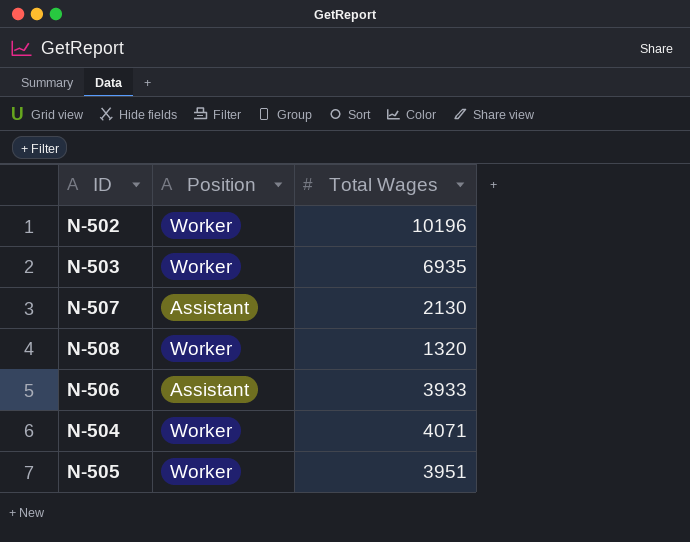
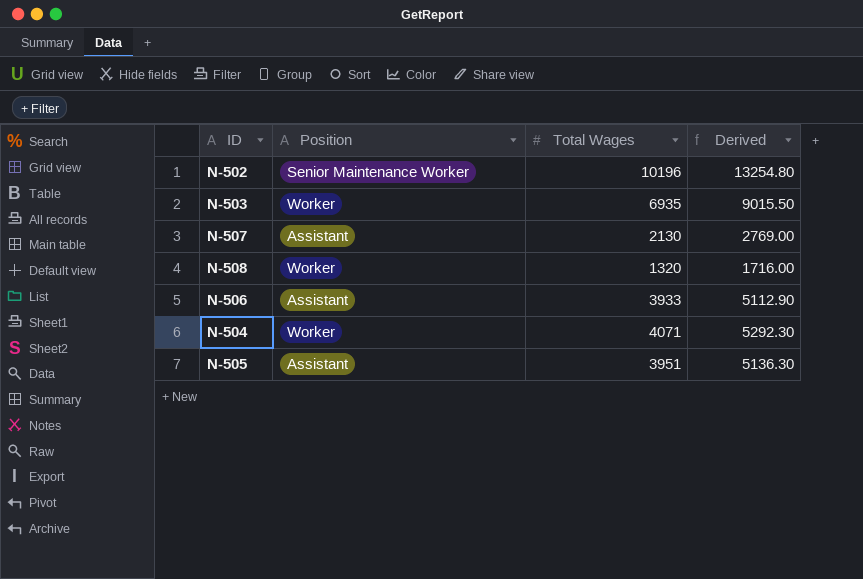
column Derived | formula: none -> [Total Wages] * 1.3
N-502 | Position: Worker -> Senior Maintenance Worker
N-505 | Position: Worker -> Assistant

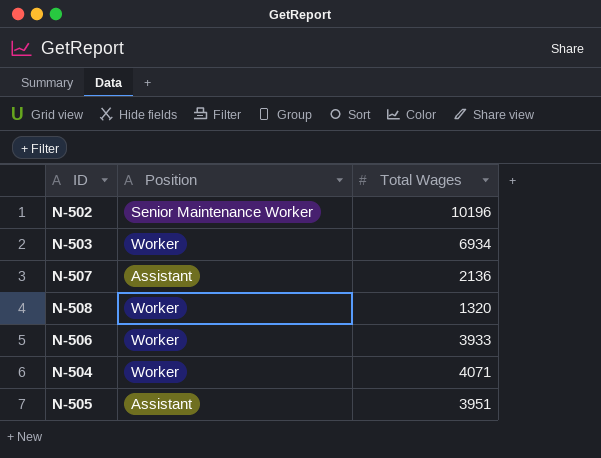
column Derived | formula: [Total Wages] * 1.3 -> none
N-503 | Total Wages: 6935 -> 6934
N-507 | Total Wages: 2130 -> 2136
N-506 | Position: Assistant -> Worker

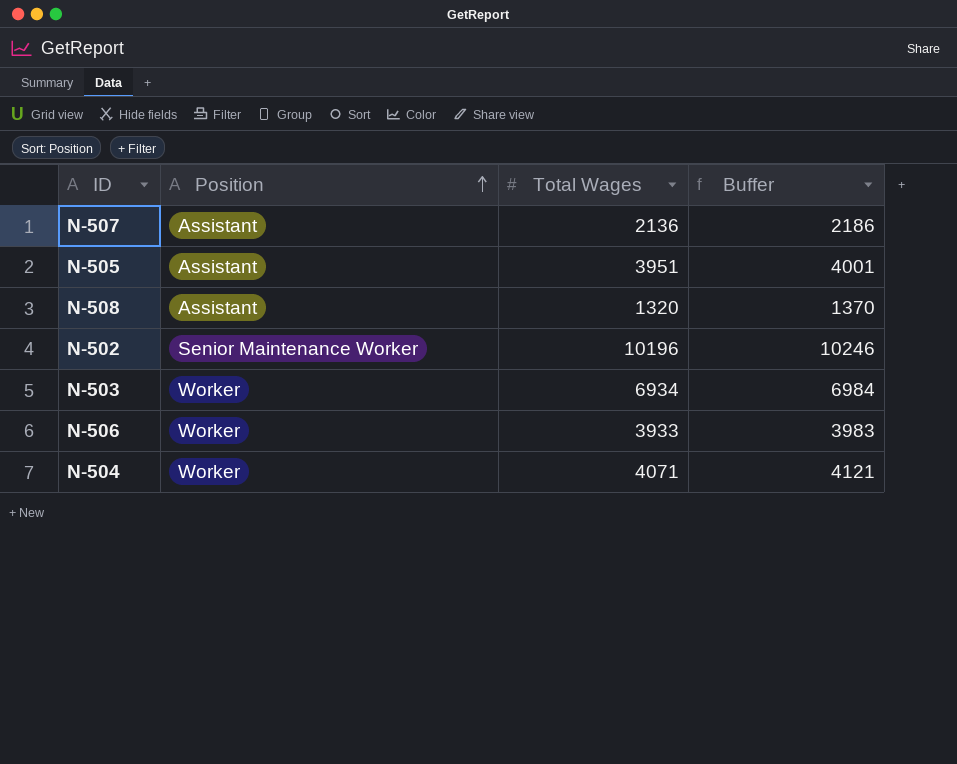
row order: none -> Position ascending
column Buffer | formula: none -> [Total Wages] + 50
N-508 | Position: Worker -> Assistant

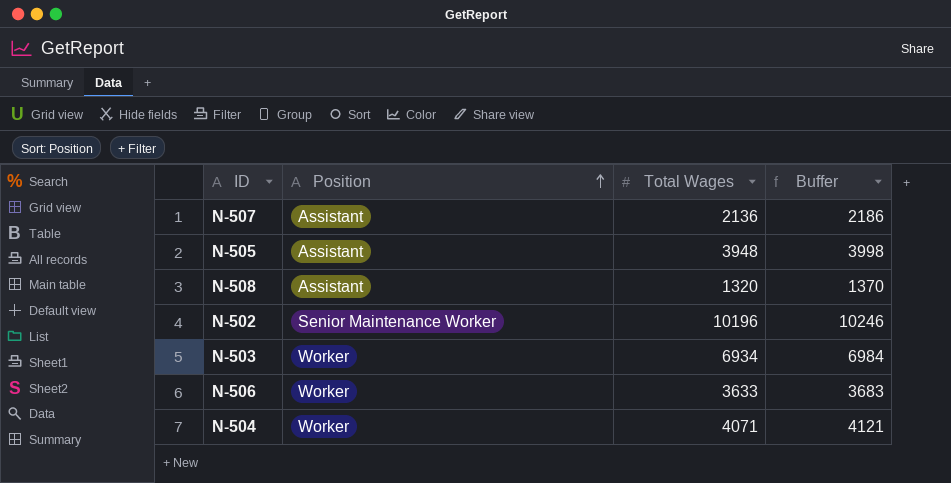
N-505 | Total Wages: 3951 -> 3948
N-505 | Buffer: 4001 -> 3998
N-506 | Total Wages: 3933 -> 3633
N-506 | Buffer: 3983 -> 3683

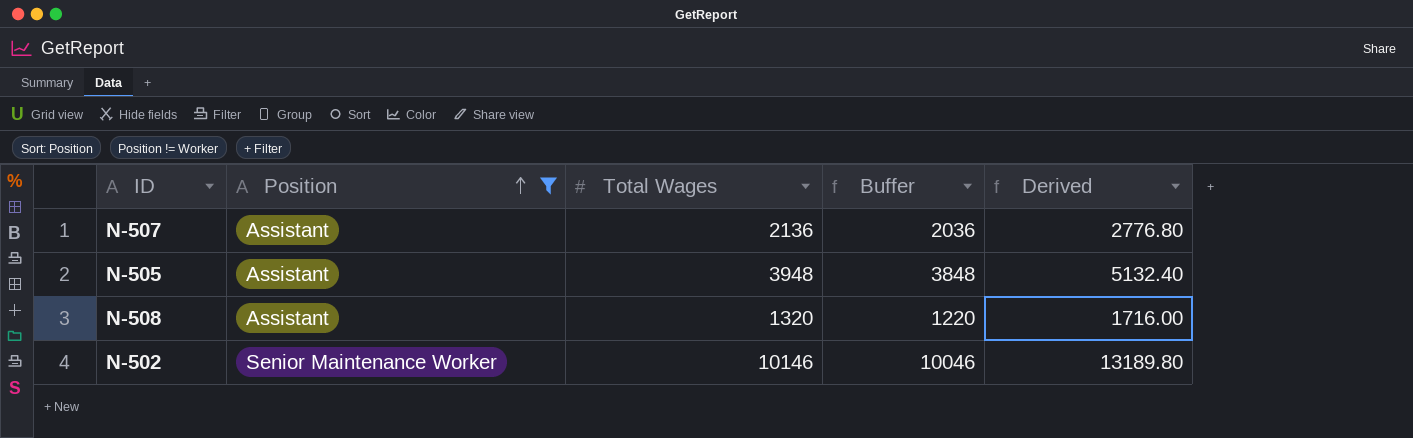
filter: none -> Position != Worker
column Buffer | formula: [Total Wages] + 50 -> [Total Wages] - 100
column Derived | formula: none -> [Total Wages] * 1.3
N-502 | Total Wages: 10196 -> 10146

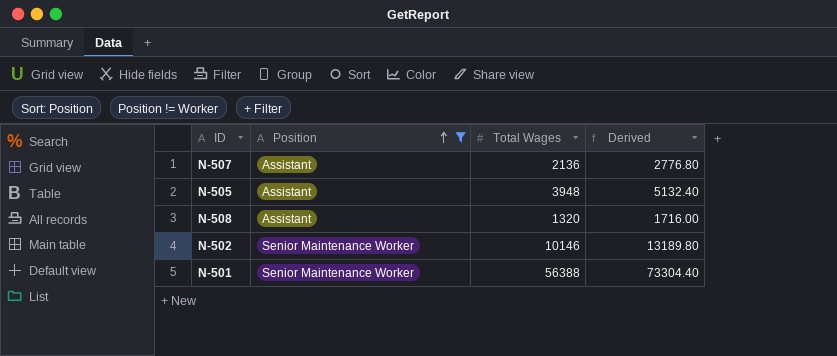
column Buffer | formula: [Total Wages] - 100 -> none
row N-501: none -> Senior Maintenance Worker | 56388 | 73304.40

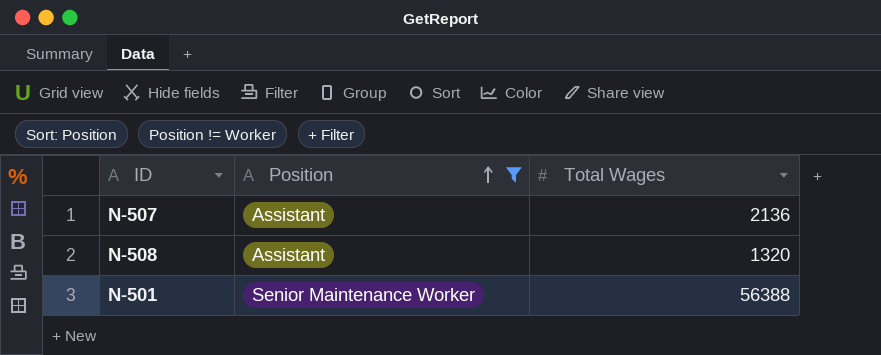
column Derived | formula: [Total Wages] * 1.3 -> none
row N-505: Assistant | 3948 | 5132.40 -> none
row N-502: Senior Maintenance Worker | 10146 | 13189.80 -> none

